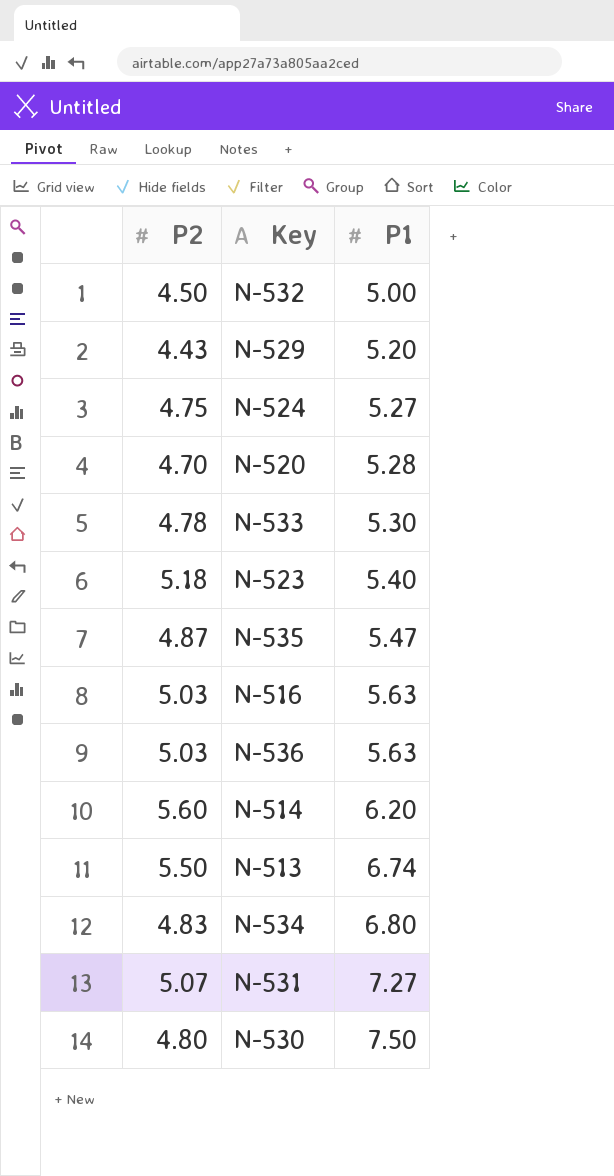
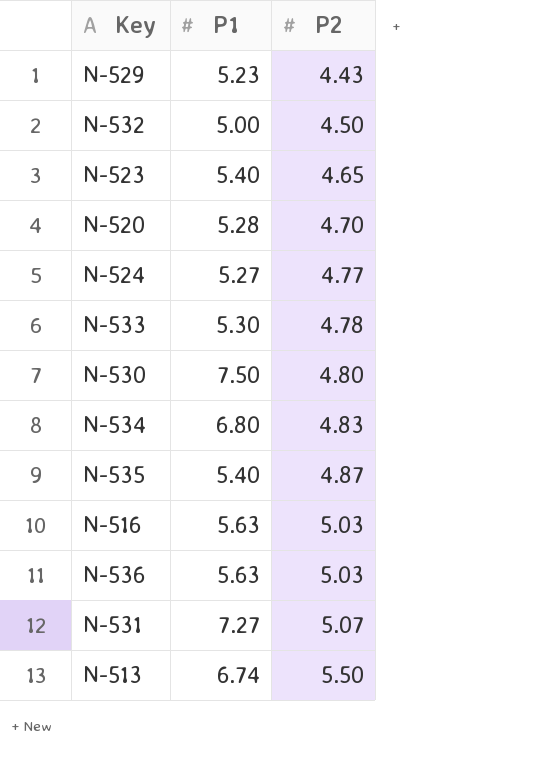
row order: P1 ascending -> P2 ascending
column P2 | position: 1 -> 3
row N-514: 5.60 | 6.20 -> none
N-529 | P1: 5.20 -> 5.23
N-523 | P2: 5.18 -> 4.65
N-524 | P2: 4.75 -> 4.77
N-535 | P1: 5.47 -> 5.40

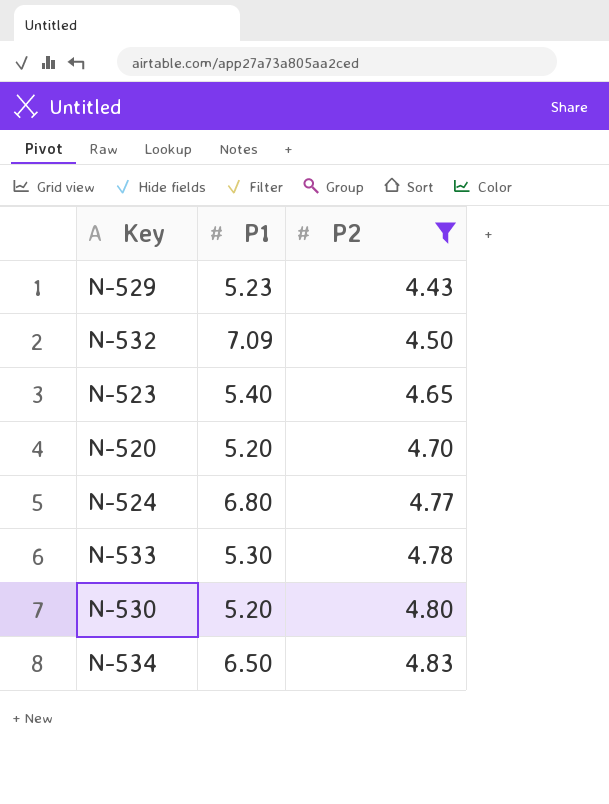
filter: none -> P2 <= 4.83
N-532 | P1: 5.00 -> 7.09
N-520 | P1: 5.28 -> 5.20
N-524 | P1: 5.27 -> 6.80
N-530 | P1: 7.50 -> 5.20
N-534 | P1: 6.80 -> 6.50

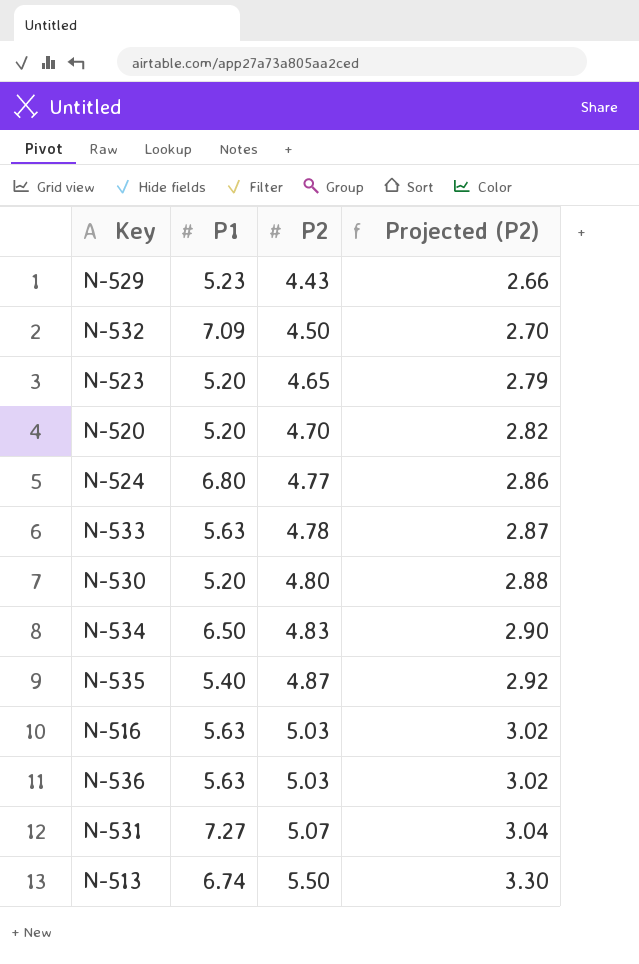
filter: P2 <= 4.83 -> none
column Projected (P2) | formula: none -> [P2] * 0.6
N-523 | P1: 5.40 -> 5.20
N-533 | P1: 5.30 -> 5.63

